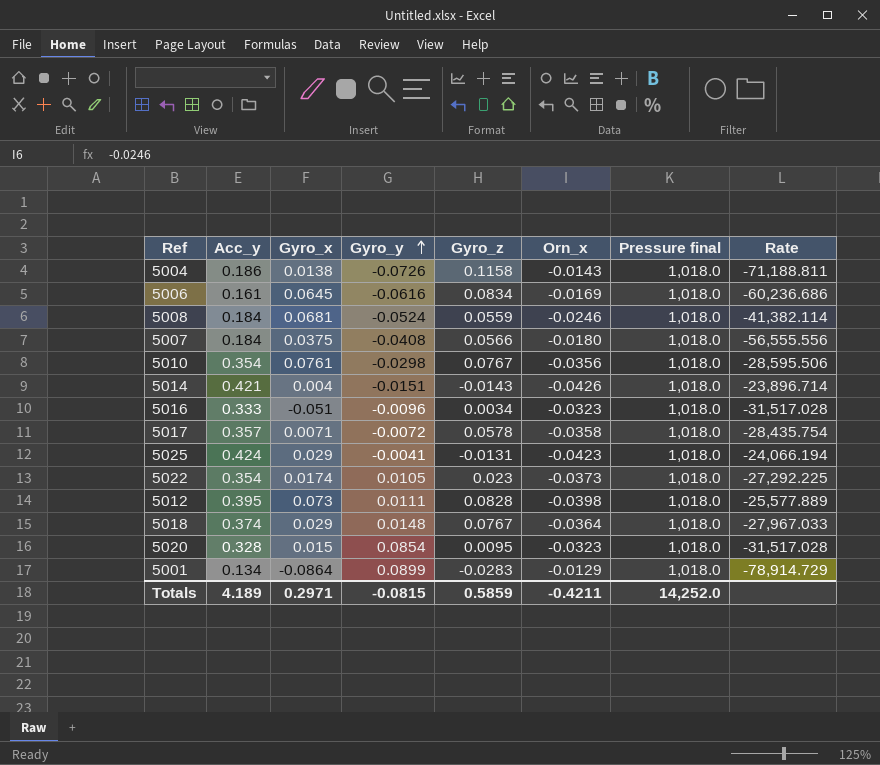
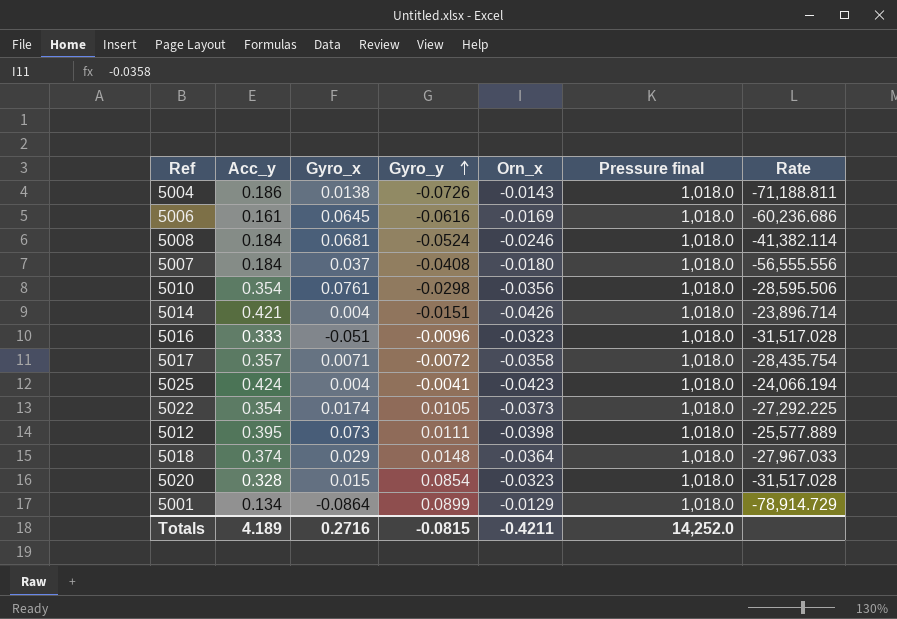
column Gyro_z | position: 5 -> none
5007 | Gyro_x: 0.0375 -> 0.037
5025 | Gyro_x: 0.029 -> 0.004
Totals | Gyro_x: 0.2971 -> 0.2716

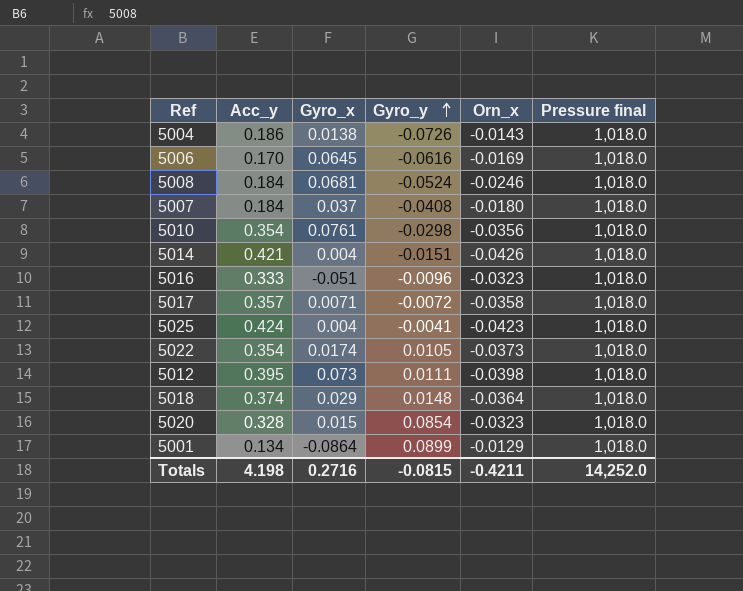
column Rate | formula: [Pressure final] / [Orn_x] -> none
5006 | Acc_y: 0.161 -> 0.170
Totals | Acc_y: 4.189 -> 4.198

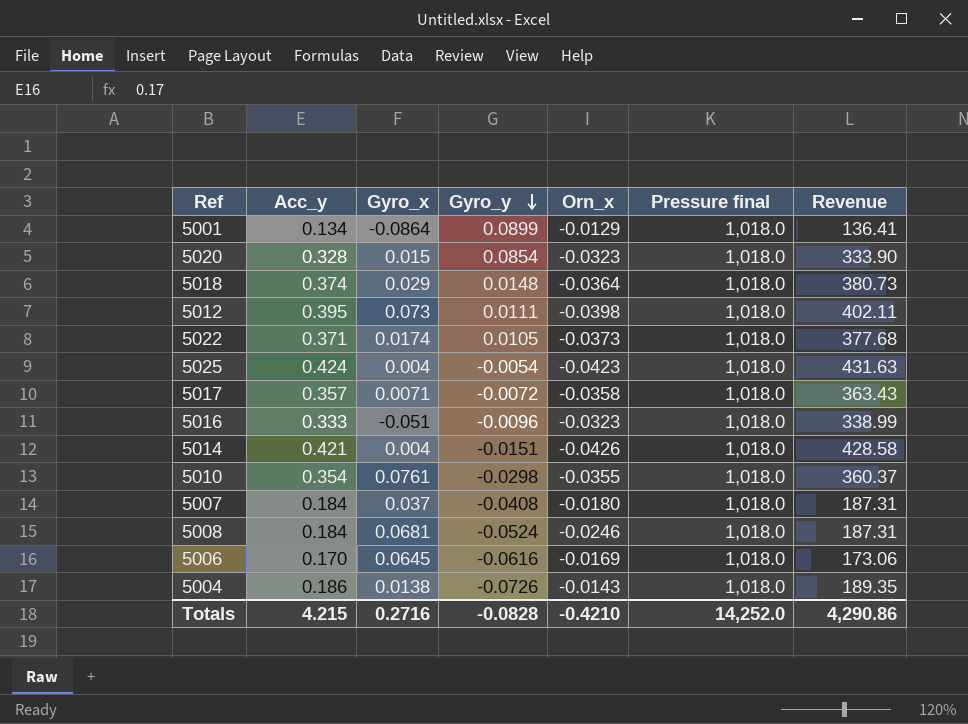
row order: Gyro_y ascending -> Gyro_y descending
column Revenue | formula: none -> [Acc_y] * [Pressure final]
5022 | Acc_y: 0.354 -> 0.371
5025 | Gyro_y: -0.0041 -> -0.0054
5010 | Orn_x: -0.0356 -> -0.0355
Totals | Acc_y: 4.198 -> 4.215
Totals | Gyro_y: -0.0815 -> -0.0828
Totals | Orn_x: -0.4211 -> -0.4210

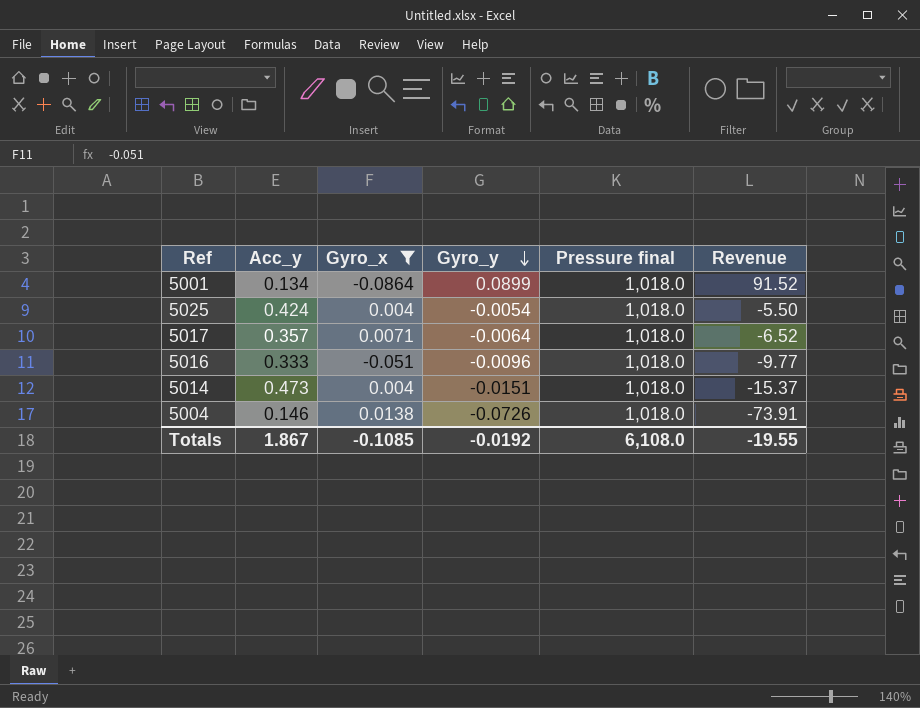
filter: none -> Gyro_x <= 0.0138
column Orn_x | position: 5 -> none
column Revenue | formula: [Acc_y] * [Pressure final] -> [Gyro_y] * [Pressure final]
5017 | Gyro_y: -0.0072 -> -0.0064
5014 | Acc_y: 0.421 -> 0.473
5004 | Acc_y: 0.186 -> 0.146
Totals | Acc_y: 4.215 -> 1.867
Totals | Gyro_x: 0.2716 -> -0.1085
Totals | Gyro_y: -0.0828 -> -0.0192
Totals | Pressure final: 14,252.0 -> 6,108.0
Totals | Revenue: 4,290.86 -> -19.55

